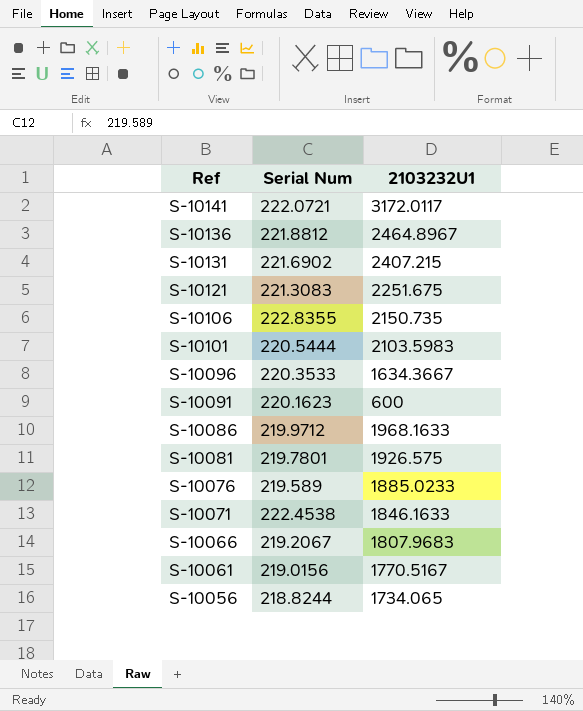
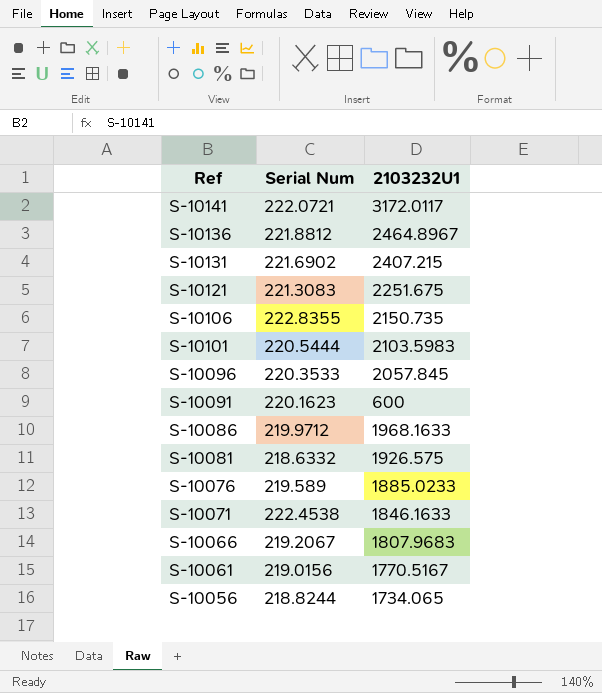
S-10096 | 2103232U1: 1634.3667 -> 2057.845
S-10081 | Serial Num: 219.7801 -> 218.6332

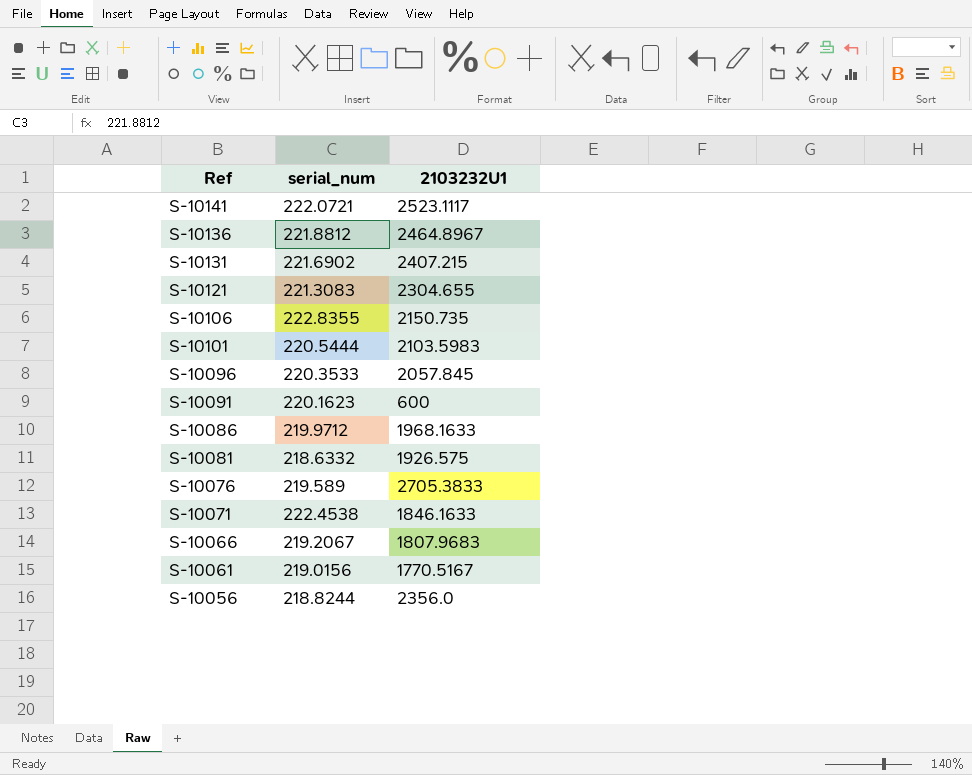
column name: Serial Num -> serial_num
S-10141 | 2103232U1: 3172.0117 -> 2523.1117
S-10121 | 2103232U1: 2251.675 -> 2304.655
S-10076 | 2103232U1: 1885.0233 -> 2705.3833
S-10056 | 2103232U1: 1734.065 -> 2356.0

